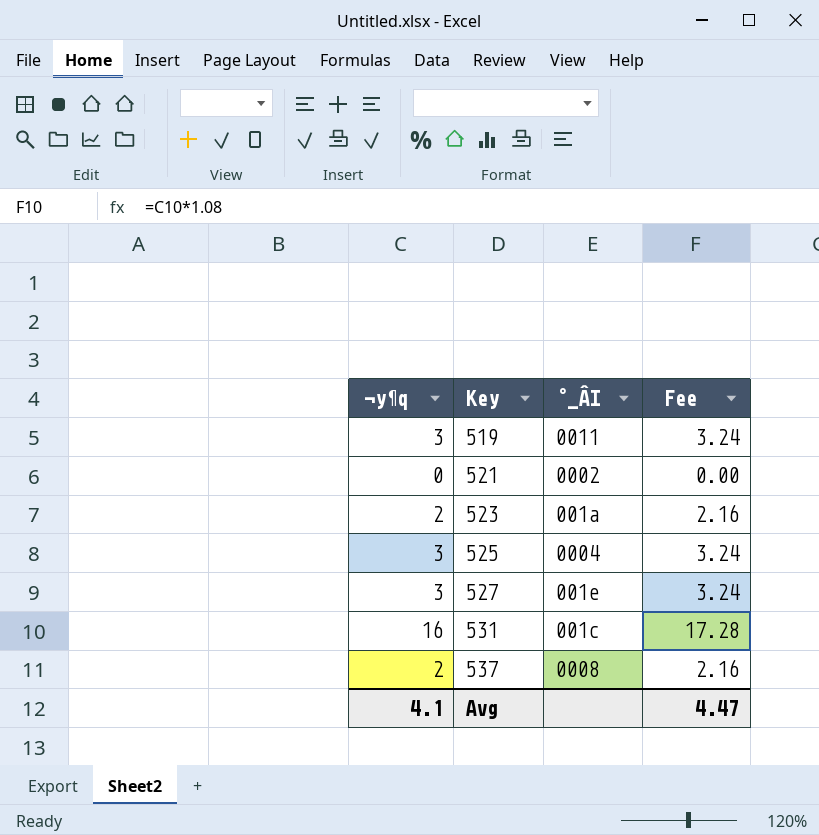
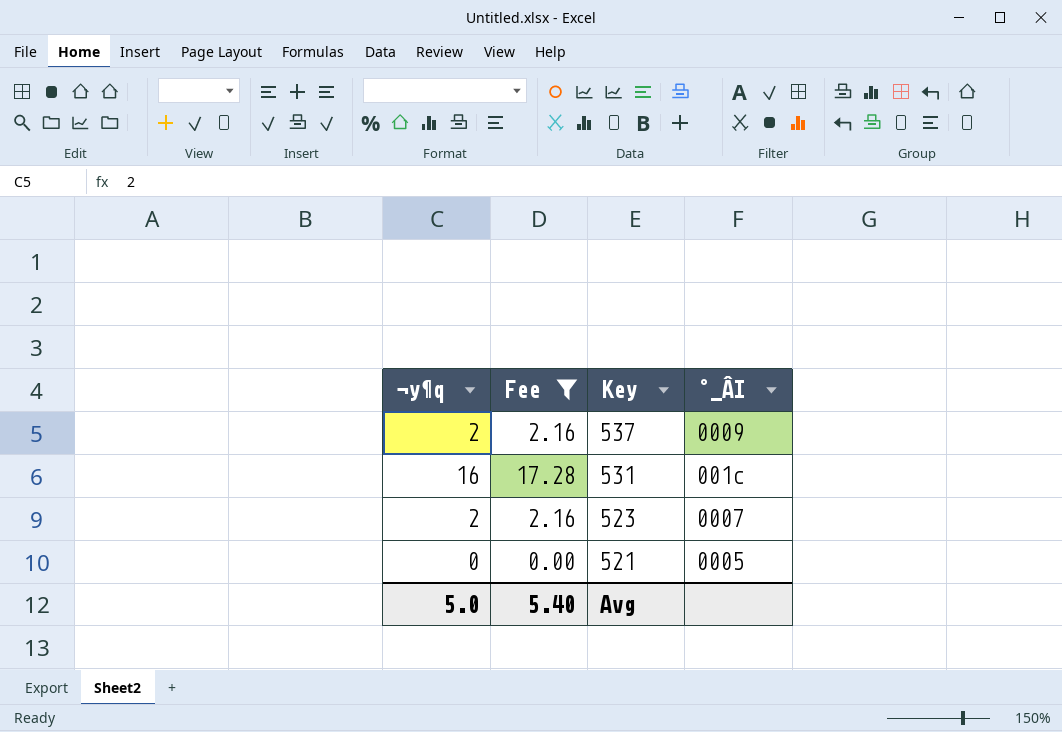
filter: none -> Fee != 3.24
row order: Key ascending -> Key descending
column Fee | position: 4 -> 2
537 | °_ÂI: 0008 -> 0009
523 | °_ÂI: 001a -> 0007
521 | °_ÂI: 0002 -> 0005
Avg | ¬y¶q: 4.1 -> 5.0
Avg | Fee: 4.47 -> 5.40

